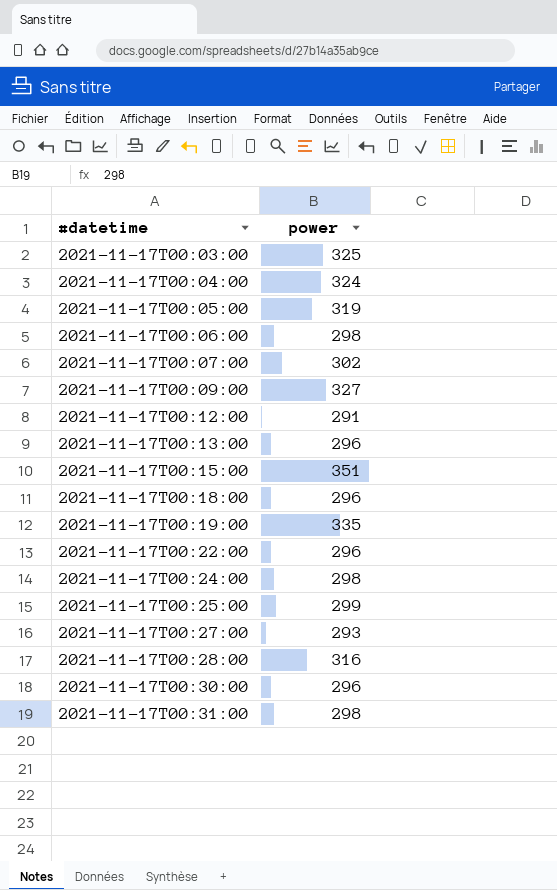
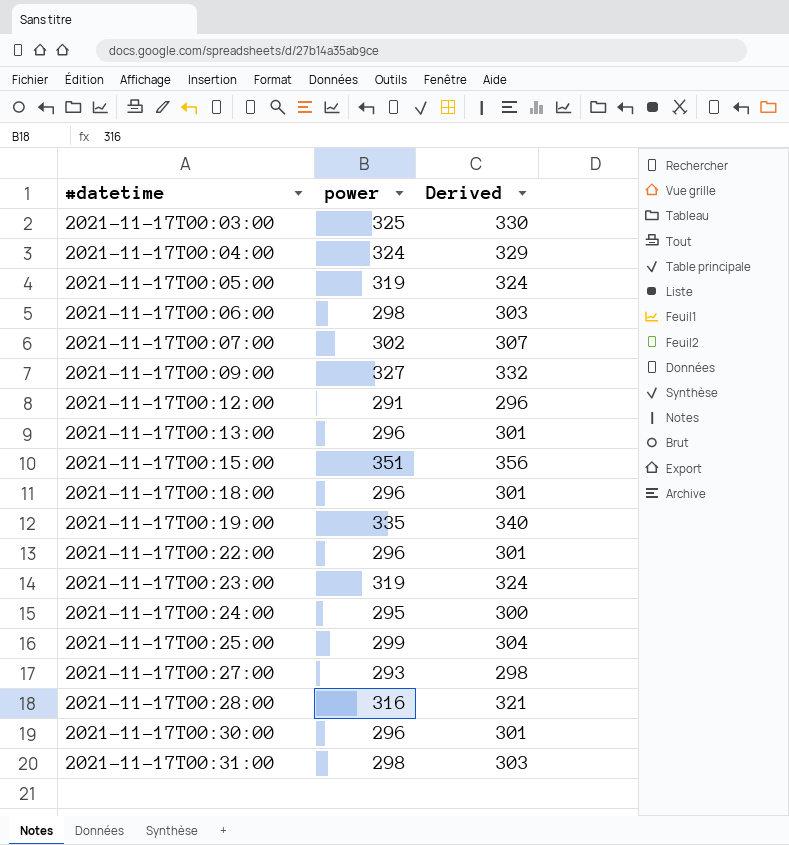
column Derived | formula: none -> [power] + 5
row 2021-11-17T00:23:00: none -> 319 | 324
2021-11-17T00:24:00 | power: 298 -> 295

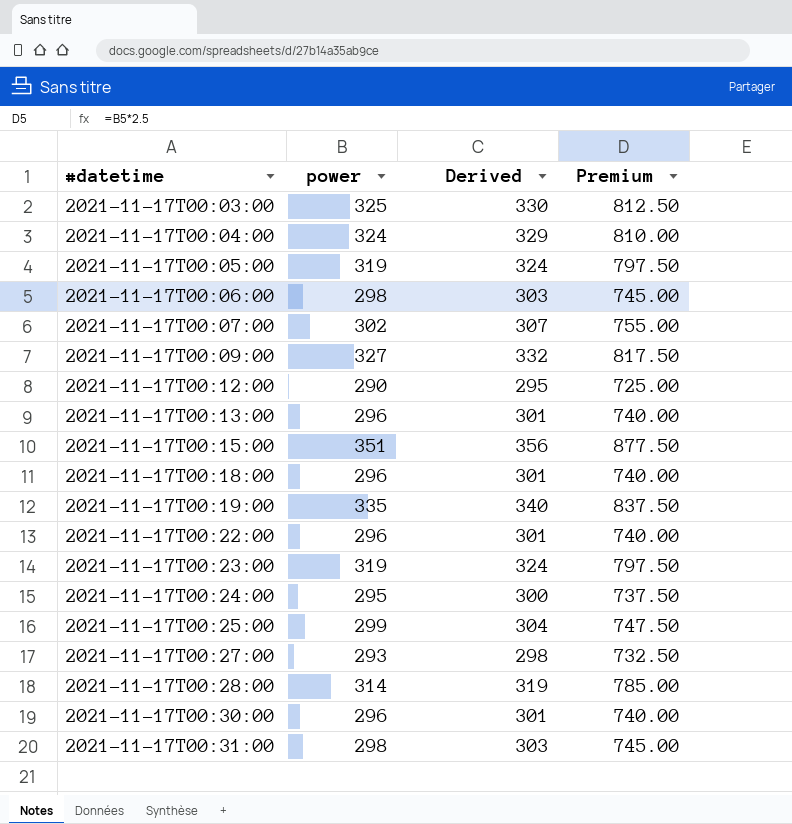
column Premium | formula: none -> [power] * 2.5
2021-11-17T00:12:00 | power: 291 -> 290
2021-11-17T00:12:00 | Derived: 296 -> 295
2021-11-17T00:28:00 | power: 316 -> 314
2021-11-17T00:28:00 | Derived: 321 -> 319

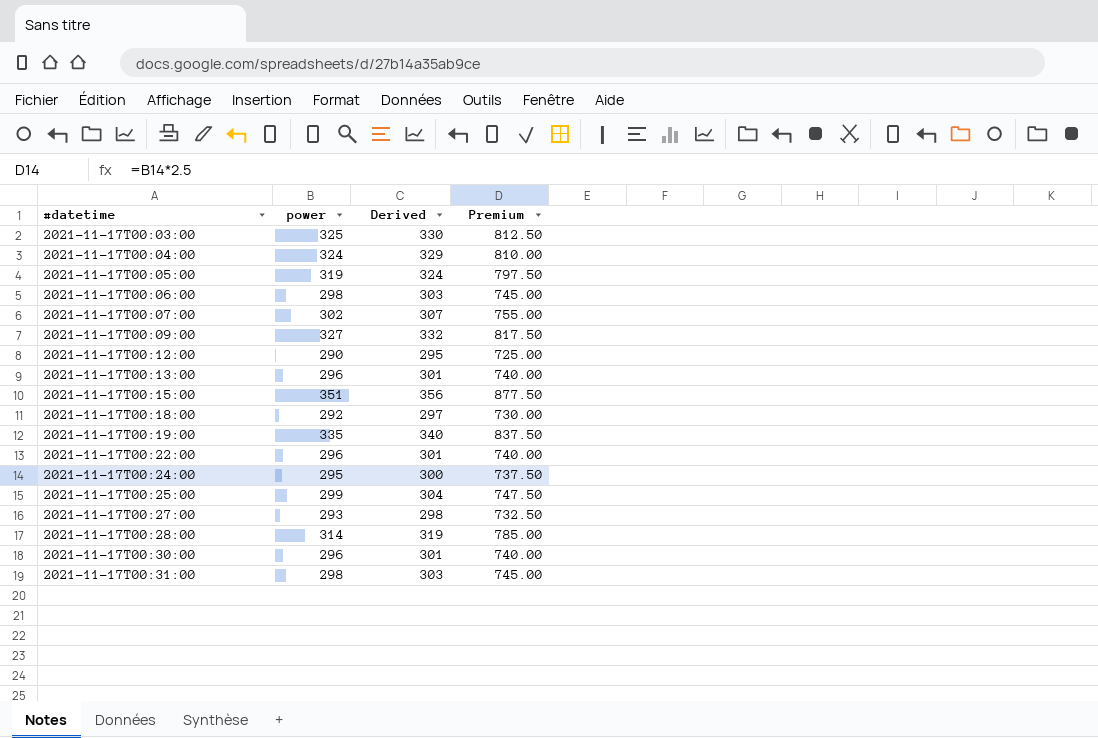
row 2021-11-17T00:23:00: 319 | 324 | 797.50 -> none
2021-11-17T00:18:00 | power: 296 -> 292
2021-11-17T00:18:00 | Derived: 301 -> 297
2021-11-17T00:18:00 | Premium: 740.00 -> 730.00

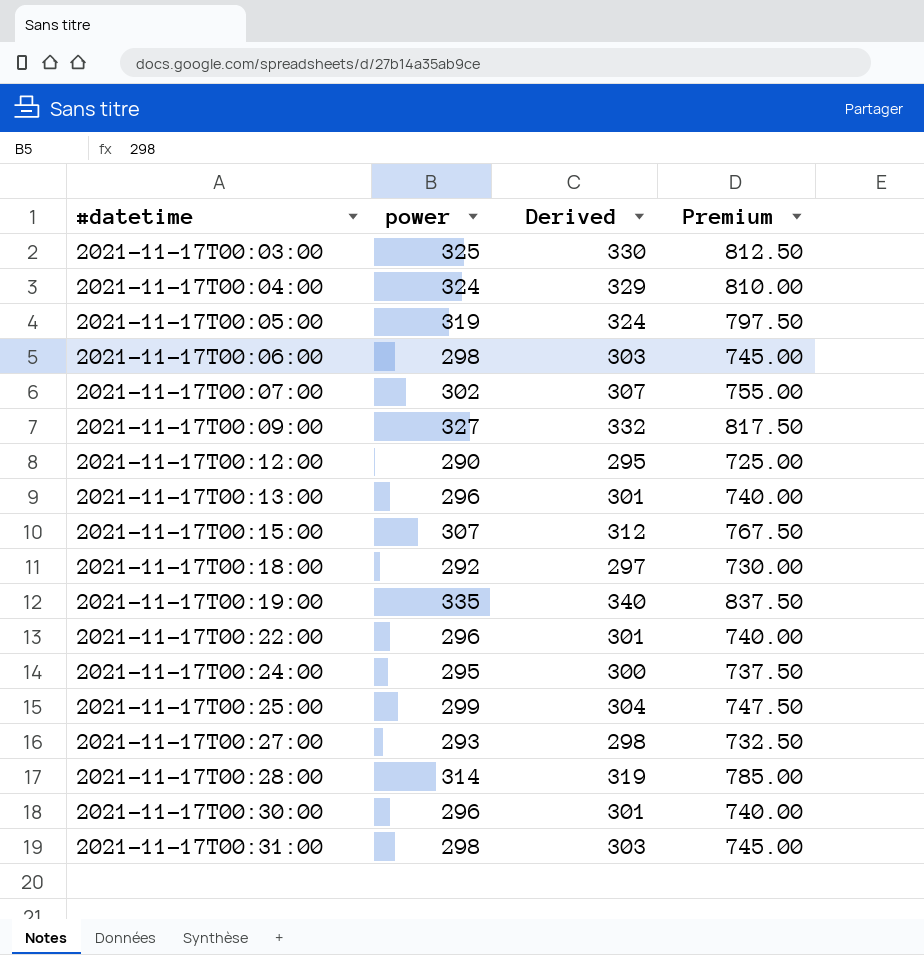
2021-11-17T00:15:00 | power: 351 -> 307
2021-11-17T00:15:00 | Derived: 356 -> 312
2021-11-17T00:15:00 | Premium: 877.50 -> 767.50

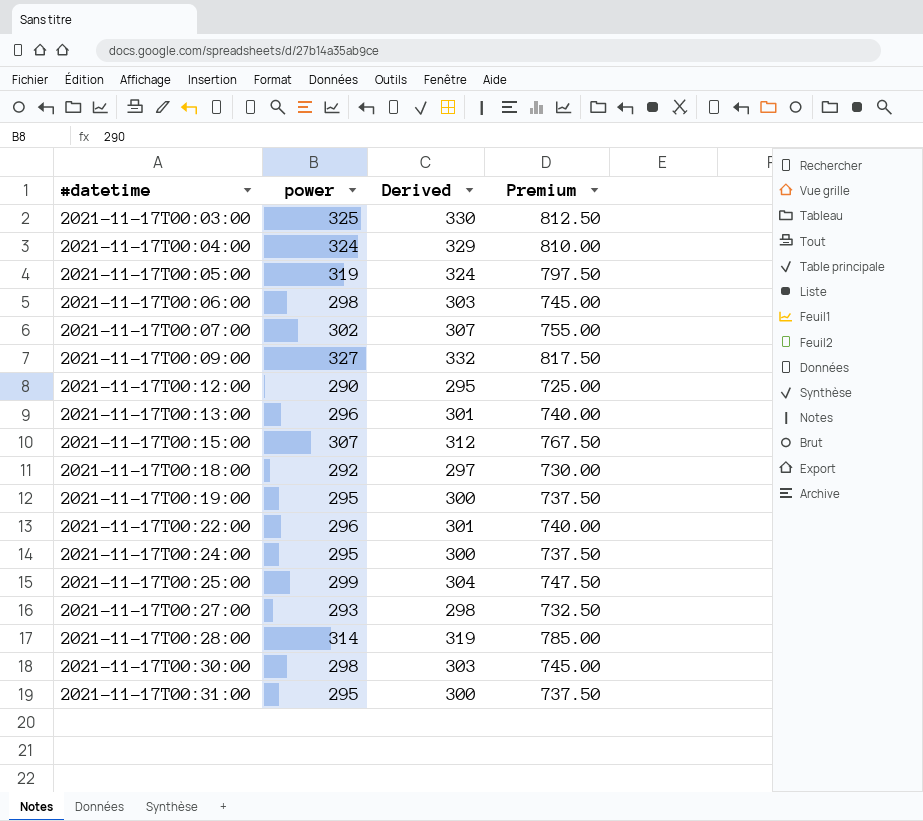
2021-11-17T00:19:00 | power: 335 -> 295
2021-11-17T00:19:00 | Derived: 340 -> 300
2021-11-17T00:19:00 | Premium: 837.50 -> 737.50
2021-11-17T00:30:00 | power: 296 -> 298
2021-11-17T00:30:00 | Derived: 301 -> 303
2021-11-17T00:30:00 | Premium: 740.00 -> 745.00
2021-11-17T00:31:00 | power: 298 -> 295
2021-11-17T00:31:00 | Derived: 303 -> 300
2021-11-17T00:31:00 | Premium: 745.00 -> 737.50

